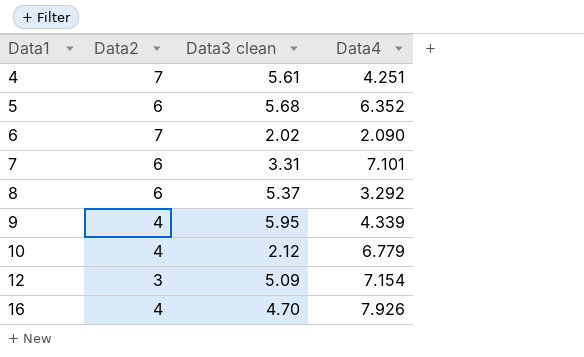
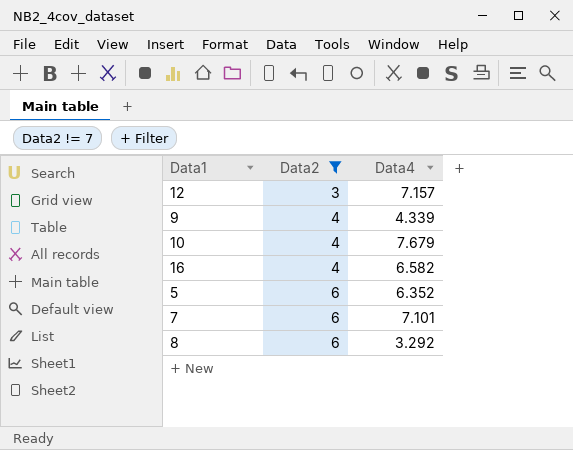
filter: none -> Data2 != 7
row order: Data1 ascending -> Data2 ascending
column Data3 clean | position: 3 -> none
12 | Data4: 7.154 -> 7.157
10 | Data4: 6.779 -> 7.679
16 | Data4: 7.926 -> 6.582

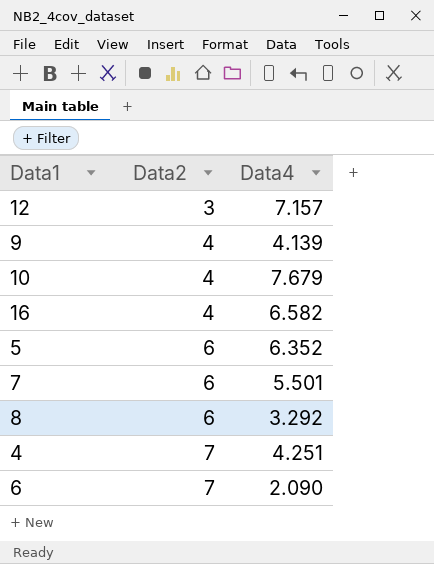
filter: Data2 != 7 -> none
9 | Data4: 4.339 -> 4.139
7 | Data4: 7.101 -> 5.501

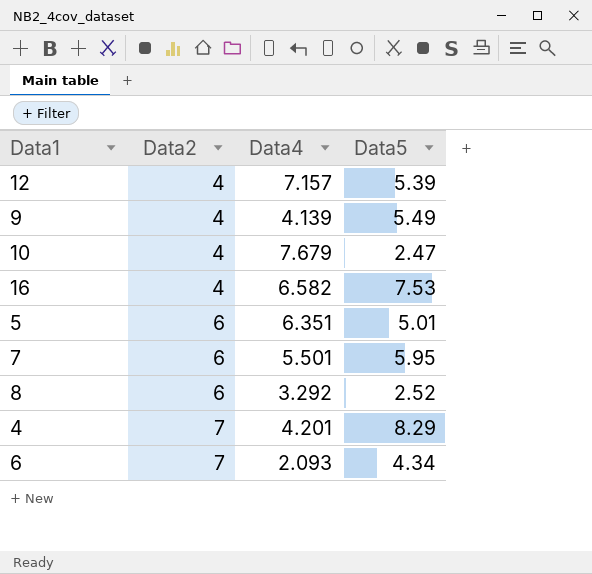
column Data5 | position: none -> 4
12 | Data2: 3 -> 4
5 | Data4: 6.352 -> 6.351
4 | Data4: 4.251 -> 4.201
6 | Data4: 2.090 -> 2.093

